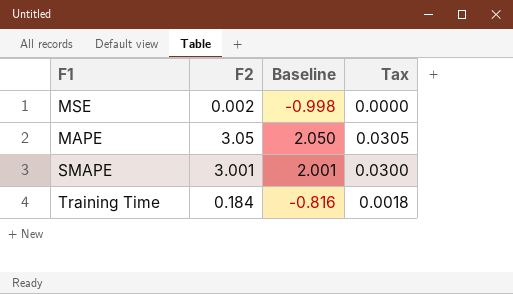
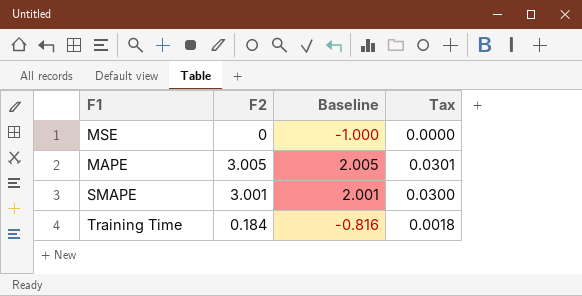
MSE | F2: 0.002 -> 0
MSE | Baseline: -0.998 -> -1.000
MAPE | F2: 3.05 -> 3.005
MAPE | Baseline: 2.050 -> 2.005
MAPE | Tax: 0.0305 -> 0.0301

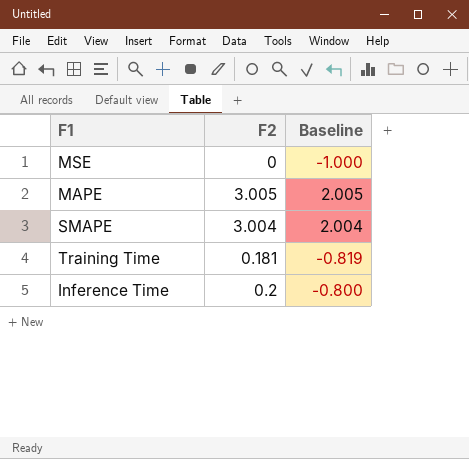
column Tax | formula: [F2] * 0.01 -> none
SMAPE | F2: 3.001 -> 3.004
SMAPE | Baseline: 2.001 -> 2.004
Training Time | F2: 0.184 -> 0.181
Training Time | Baseline: -0.816 -> -0.819
row Inference Time: none -> 0.2 | -0.800

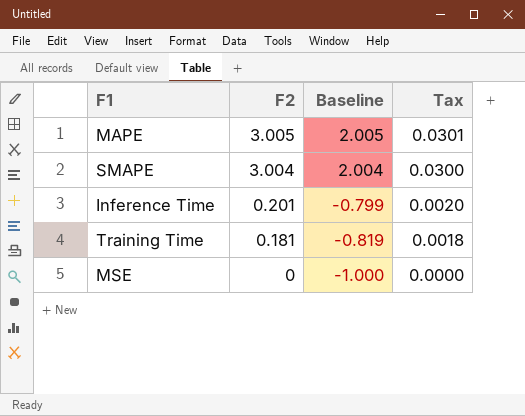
row order: none -> F2 descending
column Tax | formula: none -> [F2] * 0.01
Inference Time | F2: 0.2 -> 0.201
Inference Time | Baseline: -0.800 -> -0.799

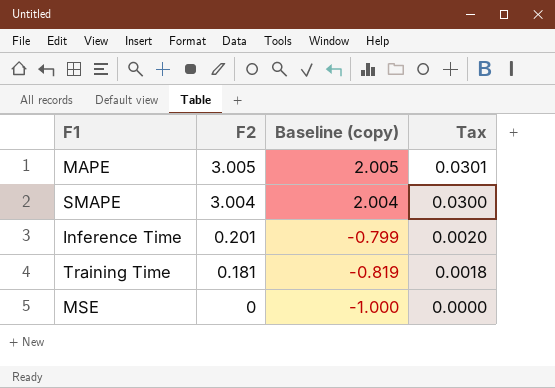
column name: Baseline -> Baseline (copy)

